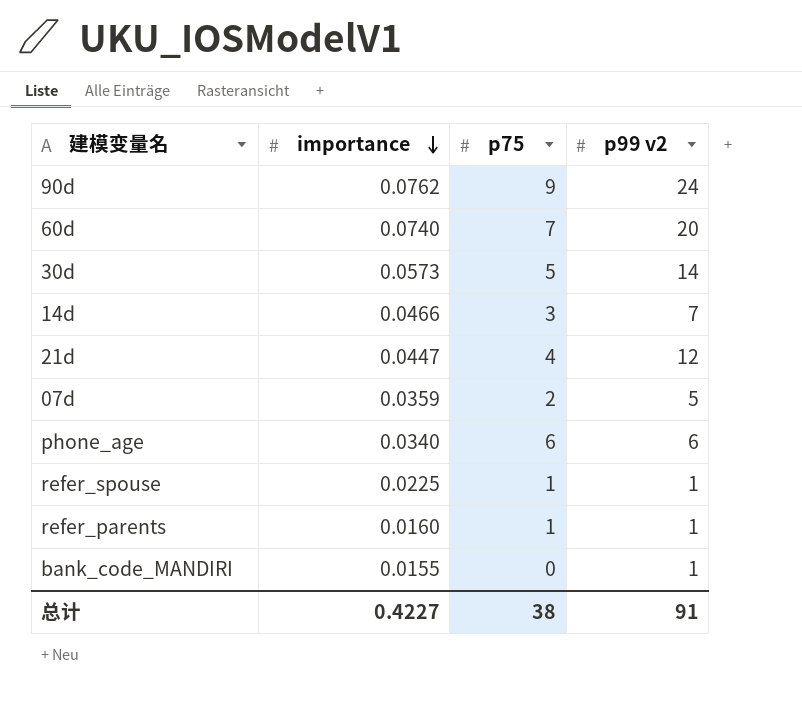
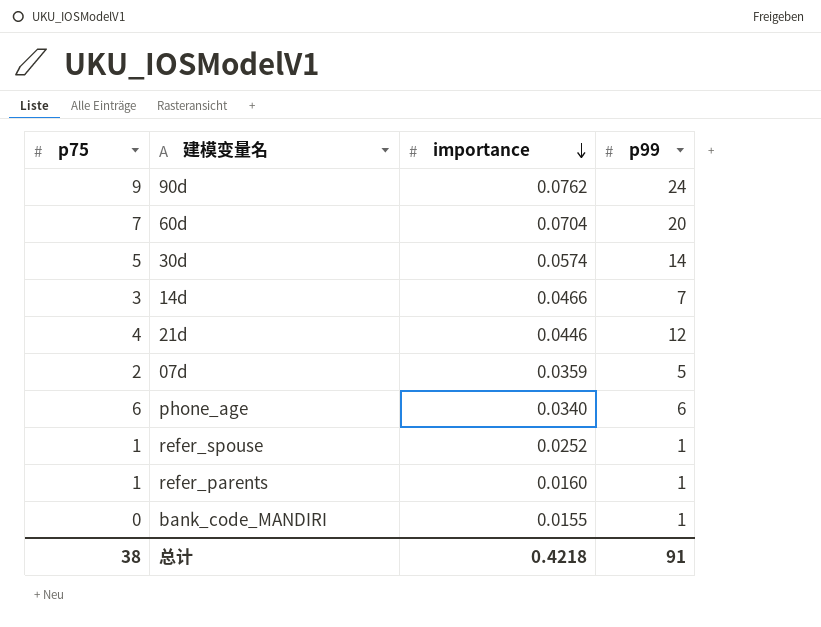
column p75 | position: 3 -> 1
column name: p99 v2 -> p99
60d | importance: 0.0740 -> 0.0704
30d | importance: 0.0573 -> 0.0574
21d | importance: 0.0447 -> 0.0446
refer_spouse | importance: 0.0225 -> 0.0252
总计 | importance: 0.4227 -> 0.4218

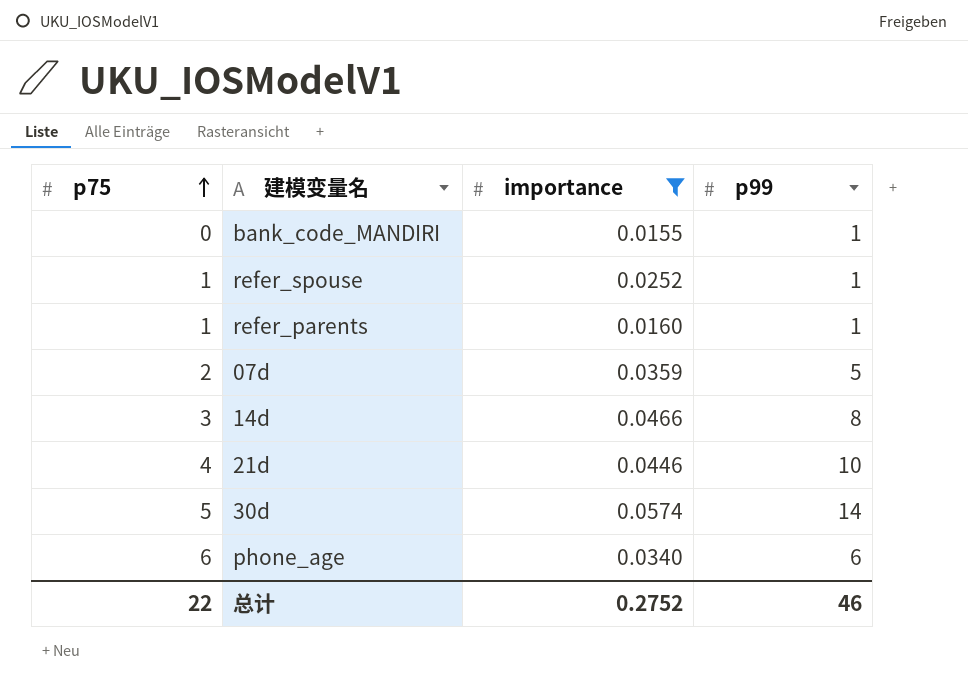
filter: none -> importance <= 0.0574
row order: importance descending -> p75 ascending
14d | p99: 7 -> 8
21d | p99: 12 -> 10
总计 | p75: 38 -> 22
总计 | importance: 0.4218 -> 0.2752
总计 | p99: 91 -> 46

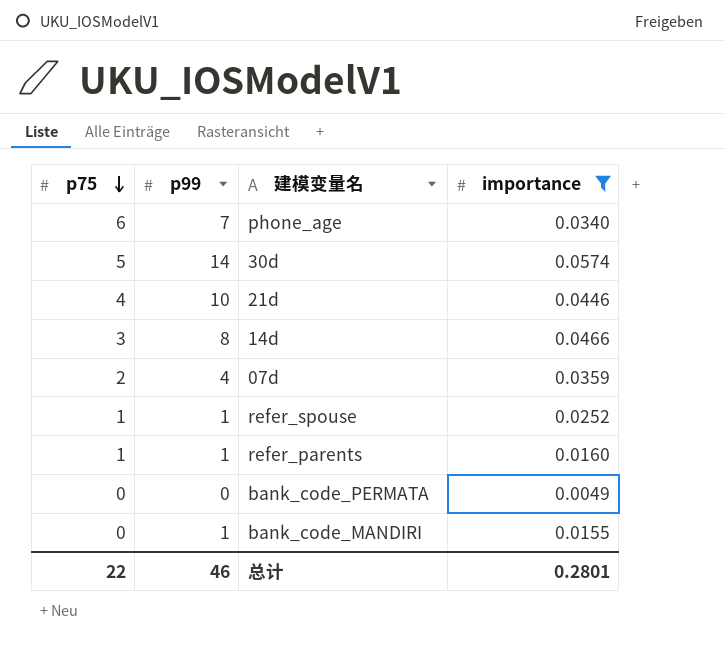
row order: p75 ascending -> p75 descending
column p99 | position: 4 -> 2
phone_age | p99: 6 -> 7
07d | p99: 5 -> 4
row bank_code_PERMATA: none -> 0 | 0 | 0.0049
总计 | importance: 0.2752 -> 0.2801

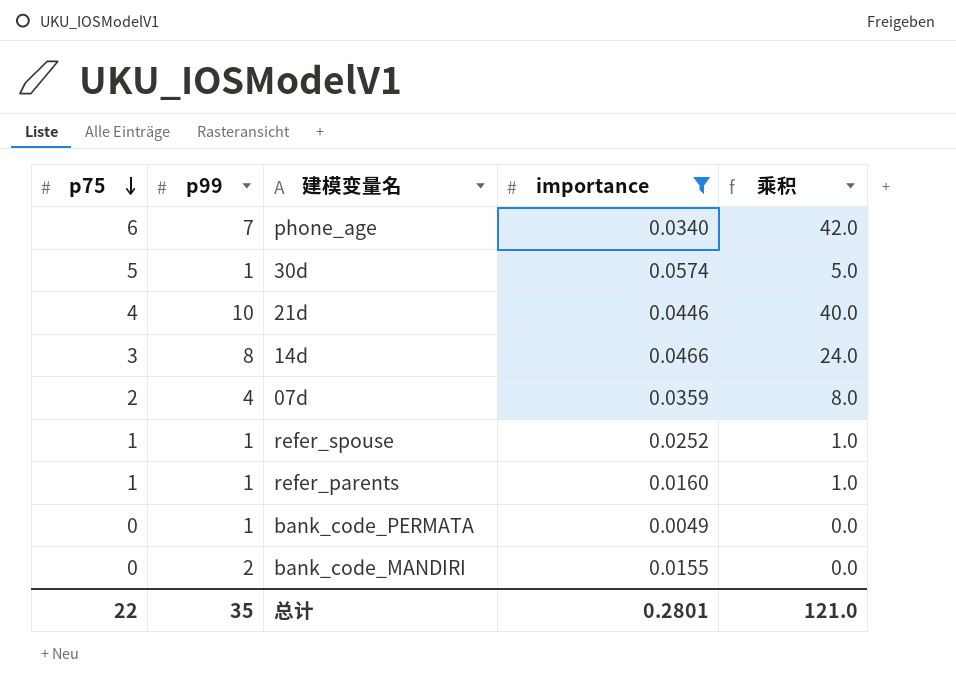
column 乘积 | formula: none -> [p75] * [p99]
30d | p99: 14 -> 1
bank_code_PERMATA | p99: 0 -> 1
bank_code_MANDIRI | p99: 1 -> 2
总计 | p99: 46 -> 35

